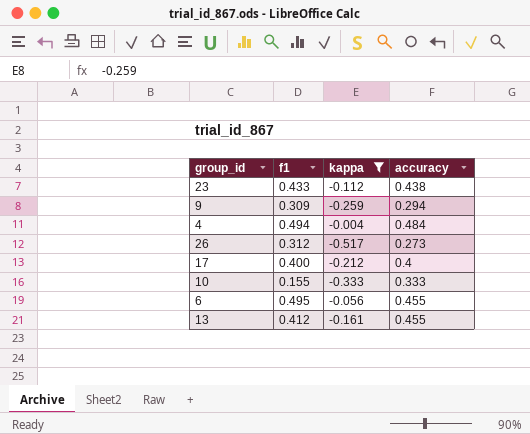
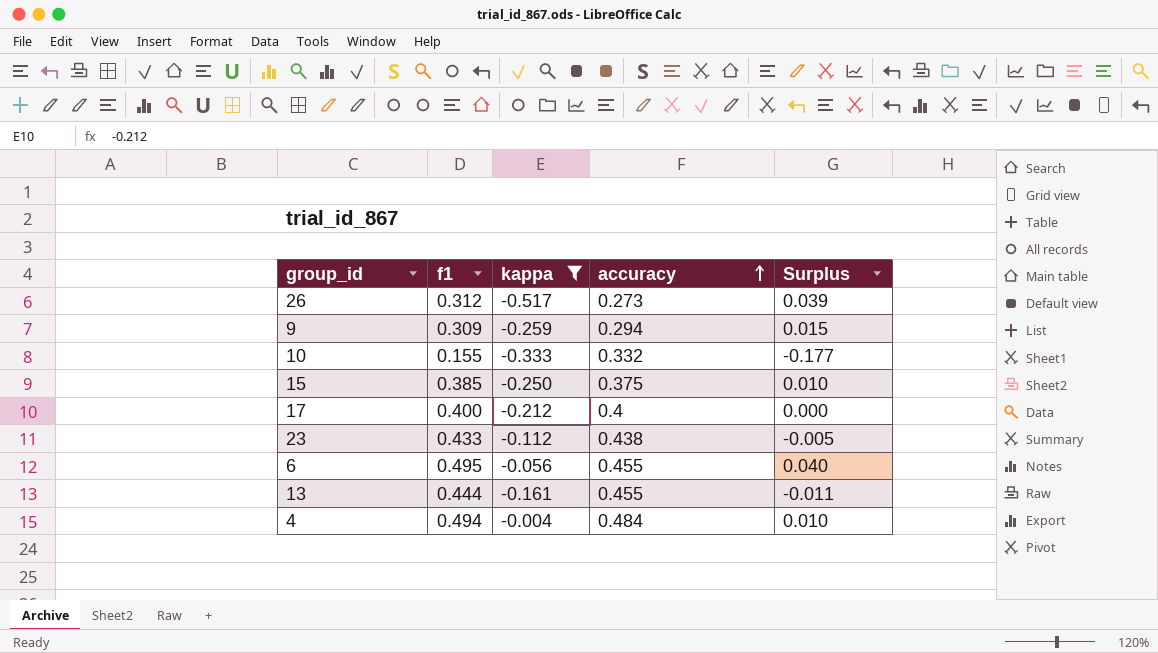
row order: none -> accuracy ascending
column Surplus | formula: none -> [f1] - [accuracy]
10 | accuracy: 0.333 -> 0.332
row 15: none -> 0.385 | -0.250 | 0.375 | 0.010
13 | f1: 0.412 -> 0.444

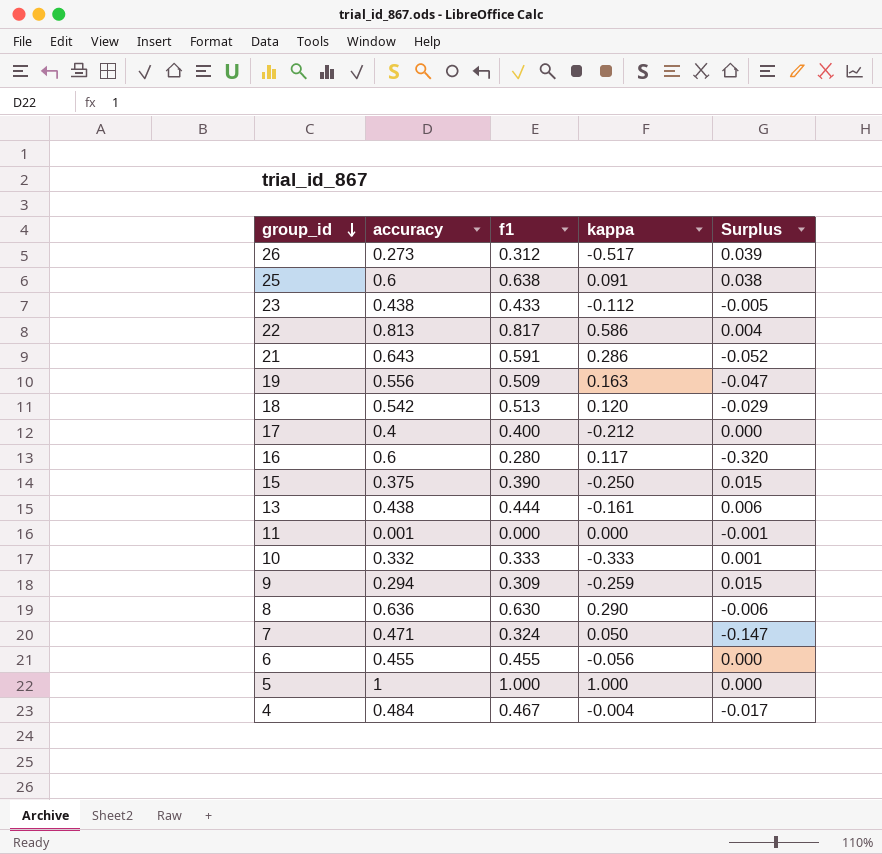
filter: kappa <= -0.004 -> none
row order: accuracy ascending -> group_id descending
column accuracy | position: 4 -> 2
15 | f1: 0.385 -> 0.390
15 | Surplus: 0.010 -> 0.015
13 | accuracy: 0.455 -> 0.438
13 | Surplus: -0.011 -> 0.006
10 | f1: 0.155 -> 0.333
10 | Surplus: -0.177 -> 0.001
6 | f1: 0.495 -> 0.455
6 | Surplus: 0.040 -> 0.000
4 | f1: 0.494 -> 0.467
4 | Surplus: 0.010 -> -0.017

